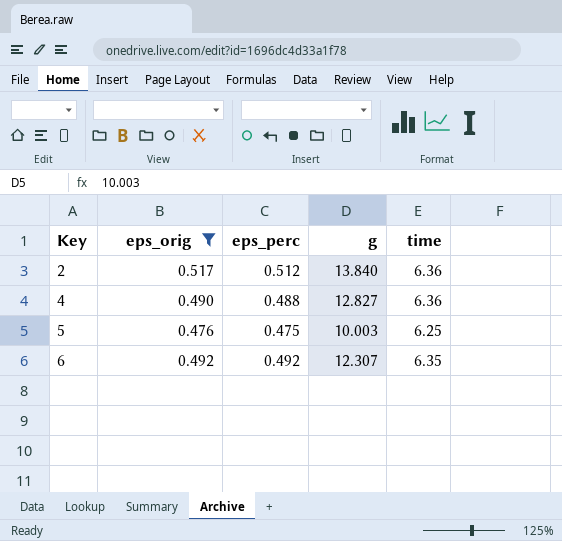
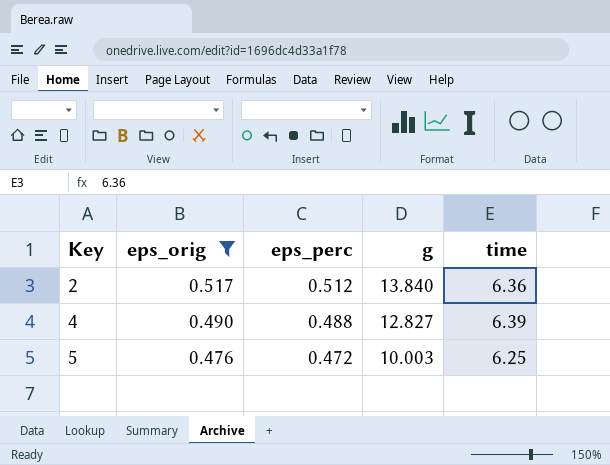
row 6: 0.492 | 0.492 | 12.307 | 6.35 -> none
4 | time: 6.36 -> 6.39
5 | eps_perc: 0.475 -> 0.472

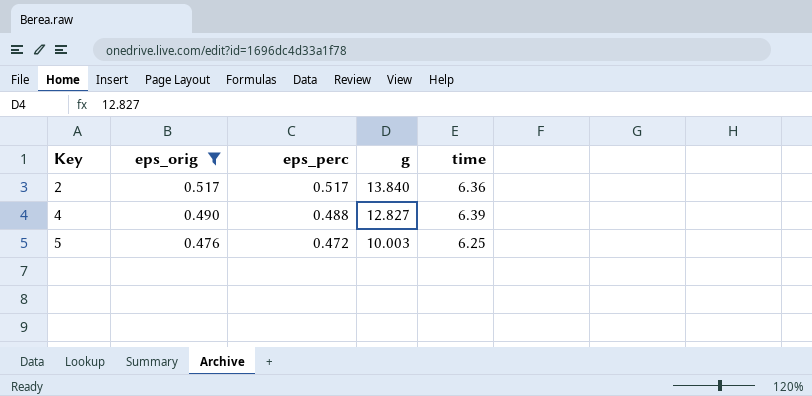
2 | eps_perc: 0.512 -> 0.517

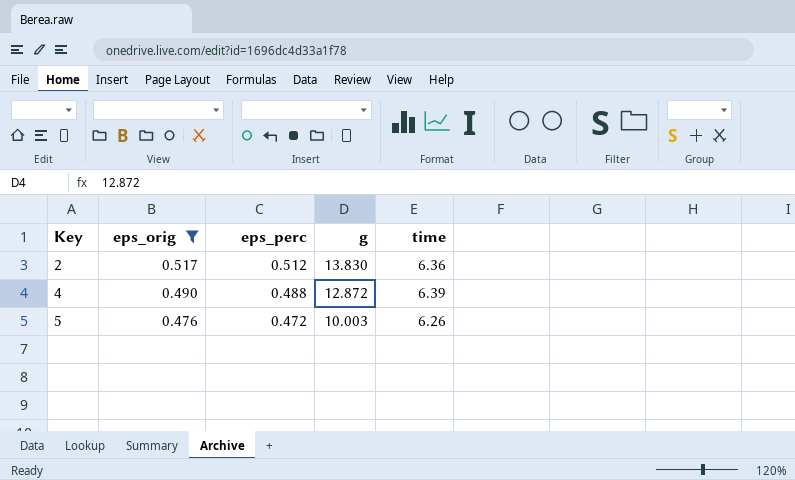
2 | eps_perc: 0.517 -> 0.512
2 | g: 13.840 -> 13.830
4 | g: 12.827 -> 12.872
5 | time: 6.25 -> 6.26

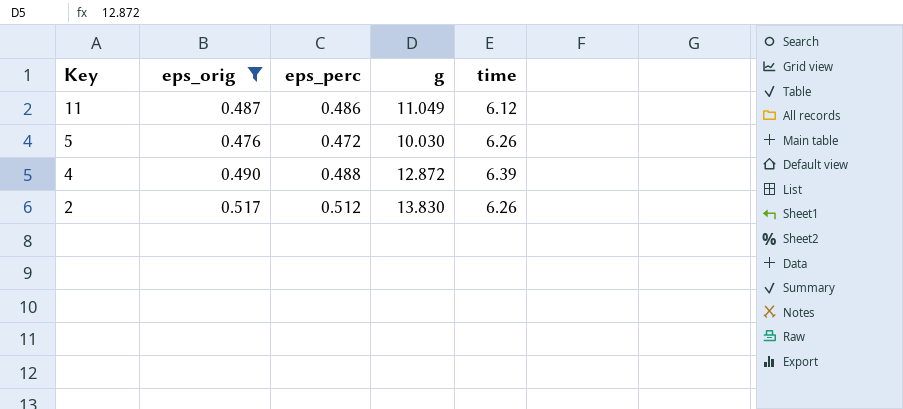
row order: Key ascending -> Key descending
row 11: none -> 0.487 | 0.486 | 11.049 | 6.12
5 | g: 10.003 -> 10.030
2 | time: 6.36 -> 6.26

